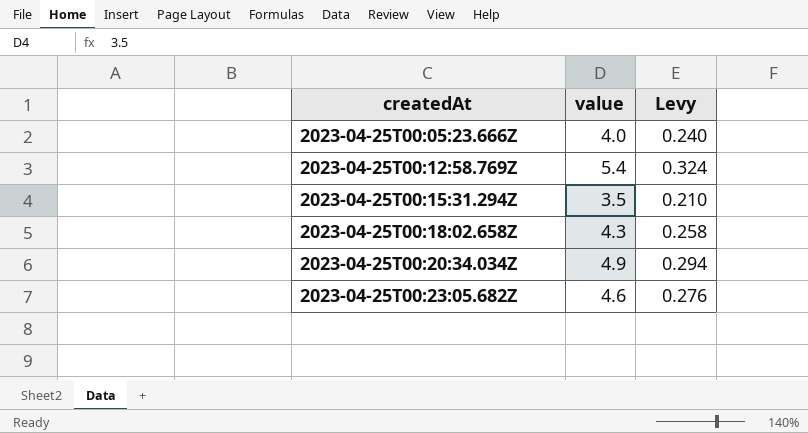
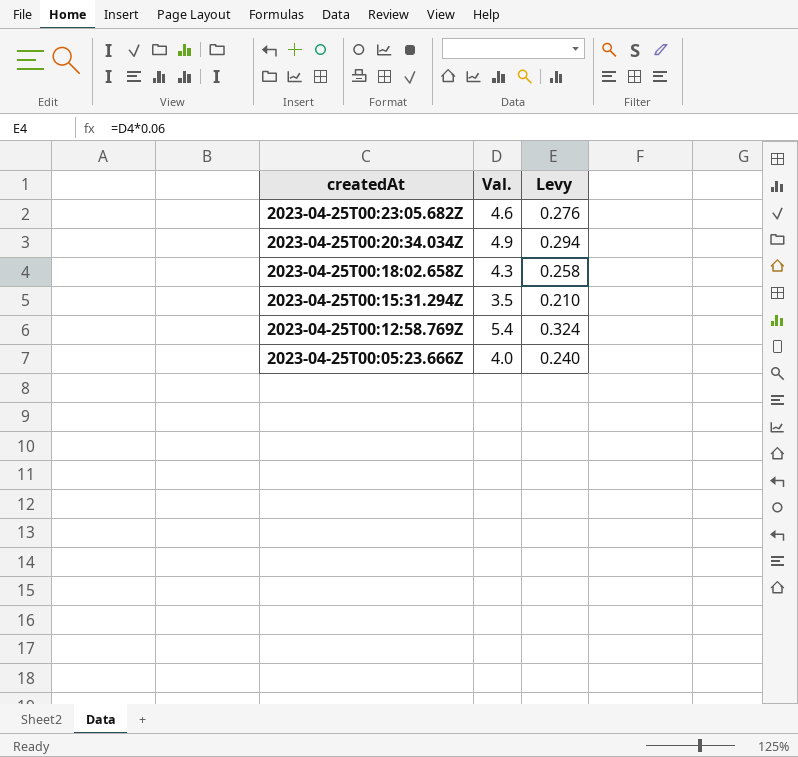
row order: createdAt ascending -> createdAt descending
column name: value -> Val.

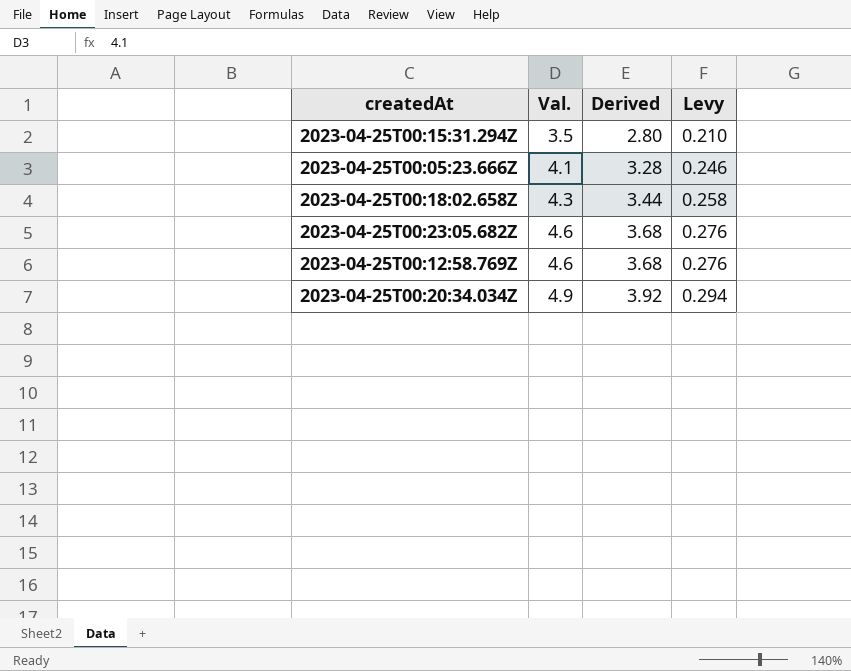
row order: createdAt descending -> Val. ascending
column Derived | formula: none -> [Val.] * 0.8
2023-04-25T00:05:23.666Z | Val.: 4.0 -> 4.1
2023-04-25T00:05:23.666Z | Levy: 0.240 -> 0.246
2023-04-25T00:12:58.769Z | Val.: 5.4 -> 4.6
2023-04-25T00:12:58.769Z | Levy: 0.324 -> 0.276

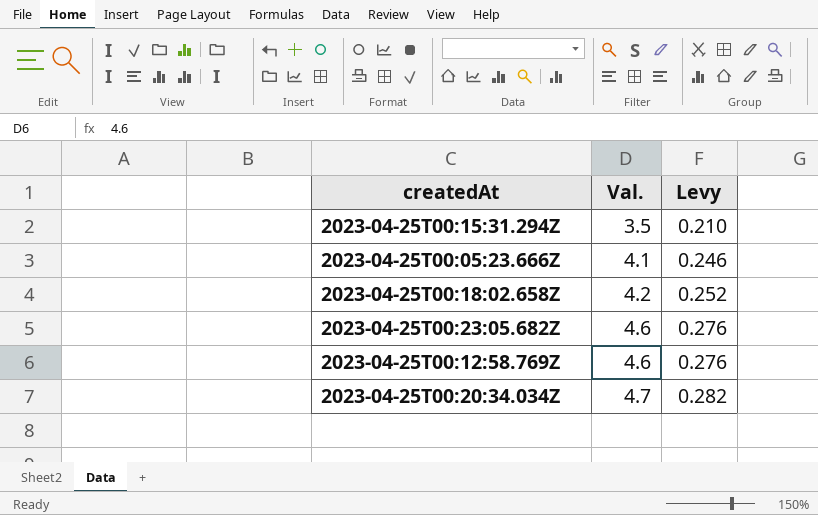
column Derived | formula: [Val.] * 0.8 -> none
2023-04-25T00:18:02.658Z | Val.: 4.3 -> 4.2
2023-04-25T00:18:02.658Z | Levy: 0.258 -> 0.252
2023-04-25T00:20:34.034Z | Val.: 4.9 -> 4.7
2023-04-25T00:20:34.034Z | Levy: 0.294 -> 0.282

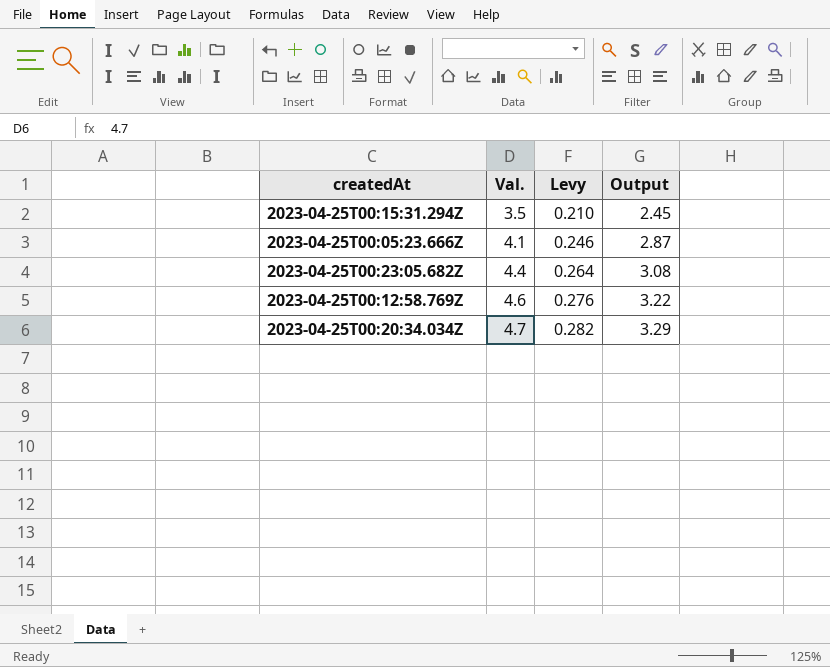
column Output | formula: none -> [Val.] * 0.7
row 2023-04-25T00:18:02.658Z: 4.2 | 0.252 -> none
2023-04-25T00:23:05.682Z | Val.: 4.6 -> 4.4
2023-04-25T00:23:05.682Z | Levy: 0.276 -> 0.264

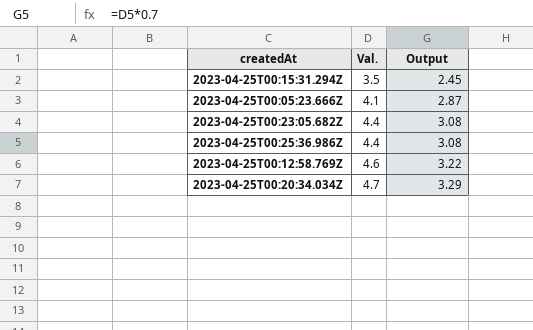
column Levy | formula: [Val.] * 0.06 -> none
row 2023-04-25T00:25:36.986Z: none -> 4.4 | 3.08

